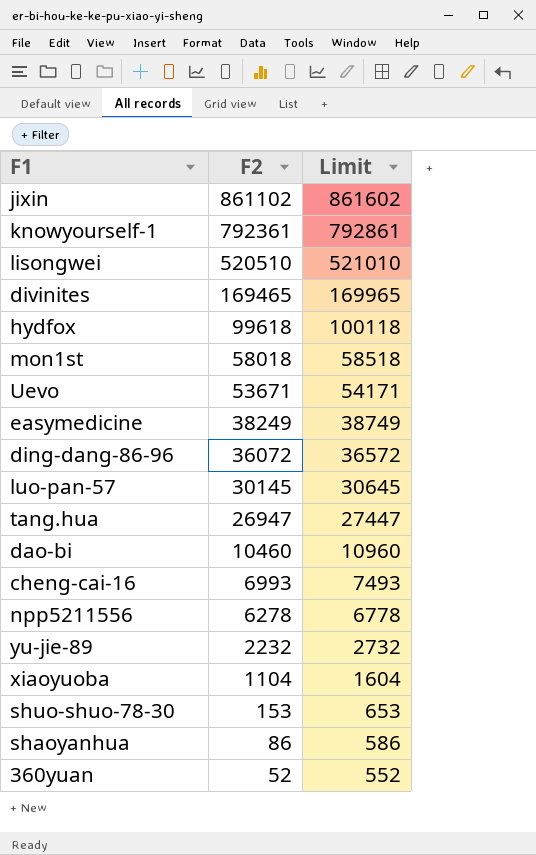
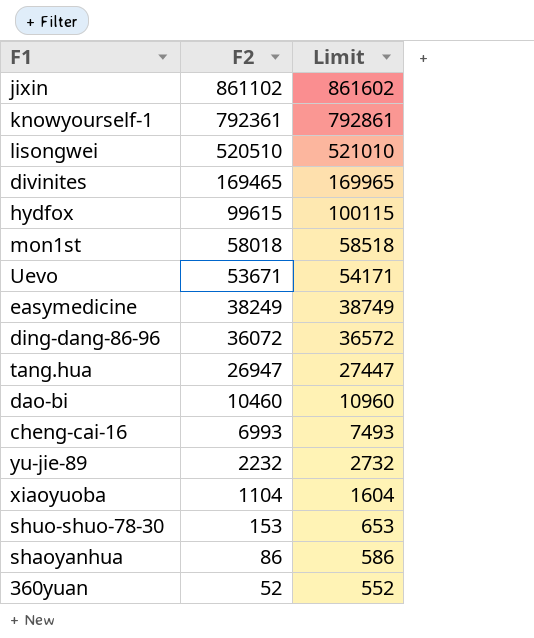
row luo-pan-57: 30145 | 30645 -> none
row npp5211556: 6278 | 6778 -> none
hydfox | F2: 99618 -> 99615
hydfox | Limit: 100118 -> 100115

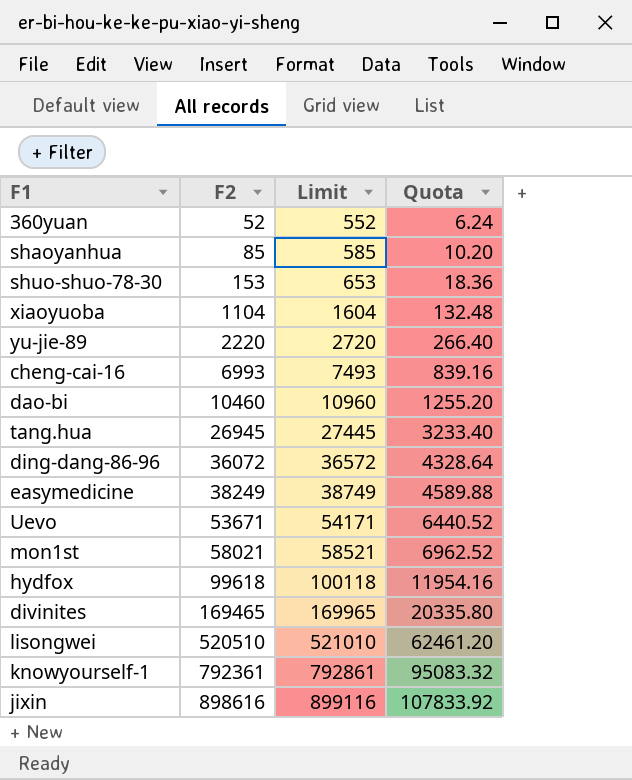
row order: F2 descending -> F2 ascending
column Quota | formula: none -> [F2] * 0.12
shaoyanhua | F2: 86 -> 85
shaoyanhua | Limit: 586 -> 585
yu-jie-89 | F2: 2232 -> 2220
yu-jie-89 | Limit: 2732 -> 2720
tang.hua | F2: 26947 -> 26945
tang.hua | Limit: 27447 -> 27445
mon1st | F2: 58018 -> 58021
mon1st | Limit: 58518 -> 58521
hydfox | F2: 99615 -> 99618
hydfox | Limit: 100115 -> 100118
jixin | F2: 861102 -> 898616
jixin | Limit: 861602 -> 899116

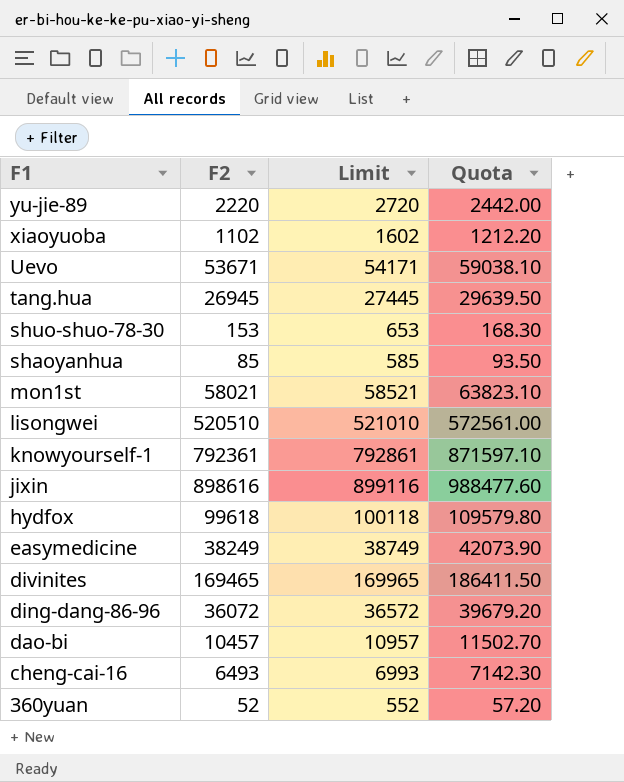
row order: F2 ascending -> F1 descending
column Quota | formula: [F2] * 0.12 -> [F2] * 1.1
xiaoyuoba | F2: 1104 -> 1102
xiaoyuoba | Limit: 1604 -> 1602
dao-bi | F2: 10460 -> 10457
dao-bi | Limit: 10960 -> 10957
cheng-cai-16 | F2: 6993 -> 6493
cheng-cai-16 | Limit: 7493 -> 6993

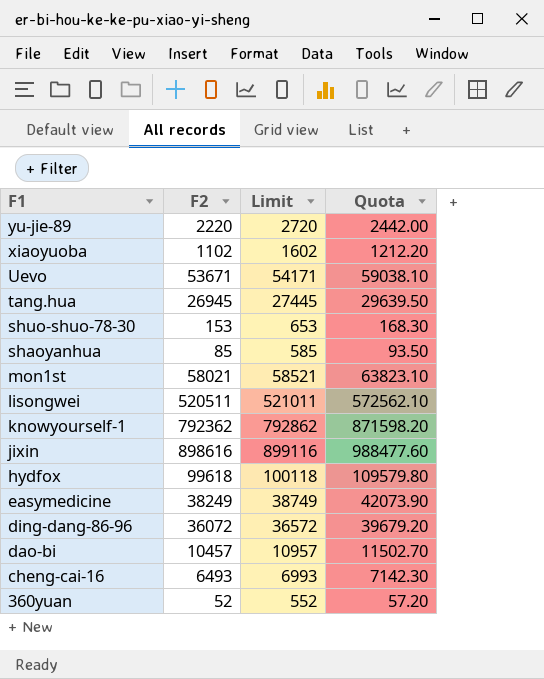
row divinites: 169465 | 169965 | 186411.50 -> none
lisongwei | F2: 520510 -> 520511
lisongwei | Limit: 521010 -> 521011
lisongwei | Quota: 572561.00 -> 572562.10
knowyourself-1 | F2: 792361 -> 792362
knowyourself-1 | Limit: 792861 -> 792862
knowyourself-1 | Quota: 871597.10 -> 871598.20

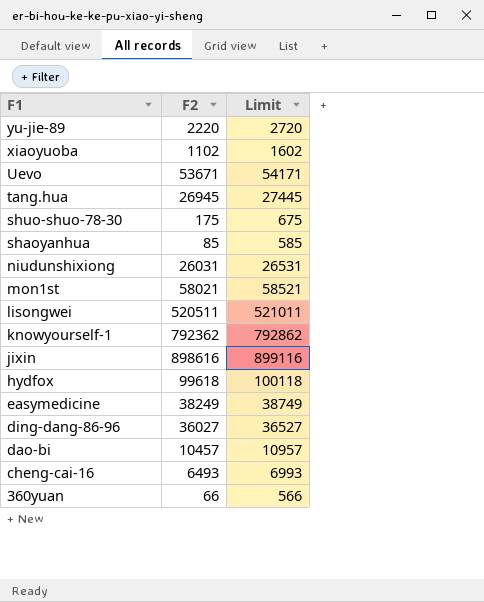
column Quota | formula: [F2] * 1.1 -> none
shuo-shuo-78-30 | F2: 153 -> 175
shuo-shuo-78-30 | Limit: 653 -> 675
row niudunshixiong: none -> 26031 | 26531
ding-dang-86-96 | F2: 36072 -> 36027
ding-dang-86-96 | Limit: 36572 -> 36527
360yuan | F2: 52 -> 66
360yuan | Limit: 552 -> 566

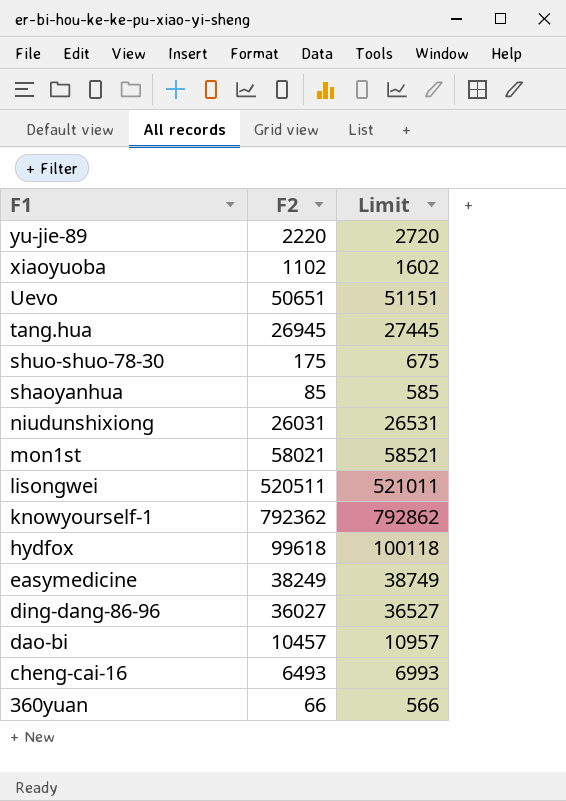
row jixin: 898616 | 899116 -> none
Uevo | F2: 53671 -> 50651
Uevo | Limit: 54171 -> 51151

